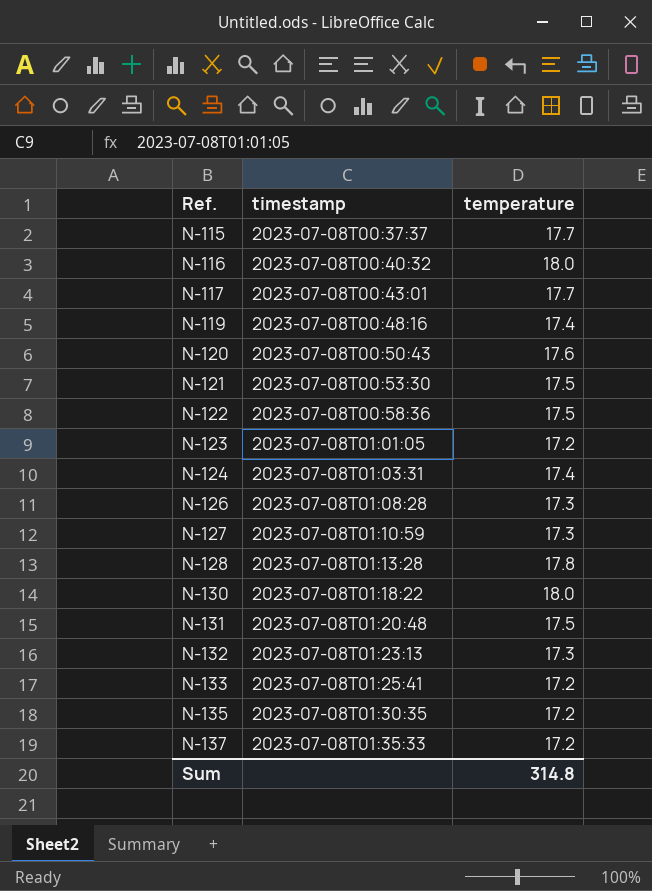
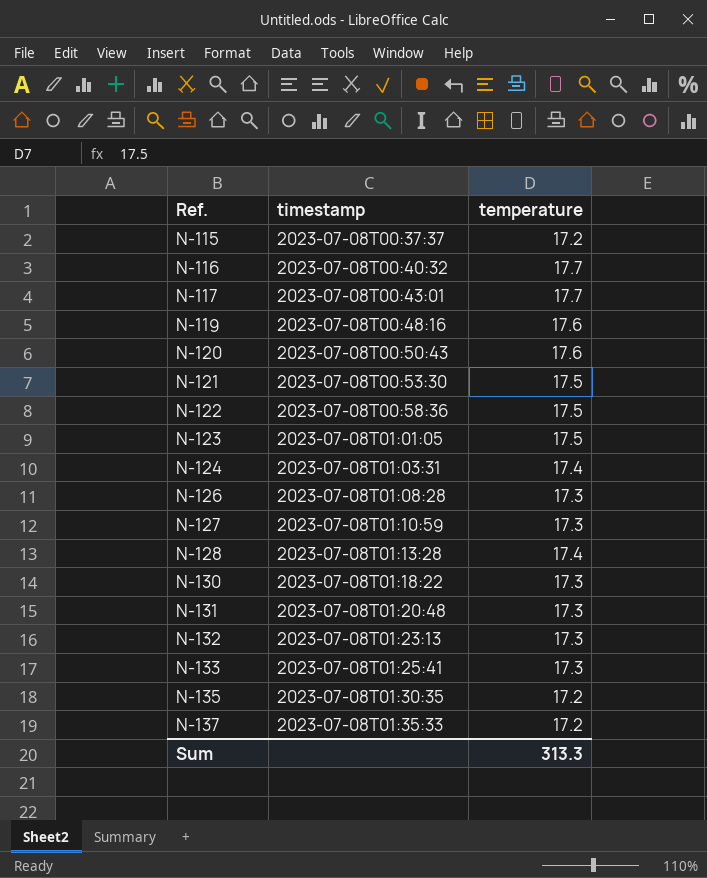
N-115 | temperature: 17.7 -> 17.2
N-116 | temperature: 18.0 -> 17.7
N-119 | temperature: 17.4 -> 17.6
N-123 | temperature: 17.2 -> 17.5
N-128 | temperature: 17.8 -> 17.4
N-130 | temperature: 18.0 -> 17.3
N-131 | temperature: 17.5 -> 17.3
N-133 | temperature: 17.2 -> 17.3
Sum | temperature: 314.8 -> 313.3

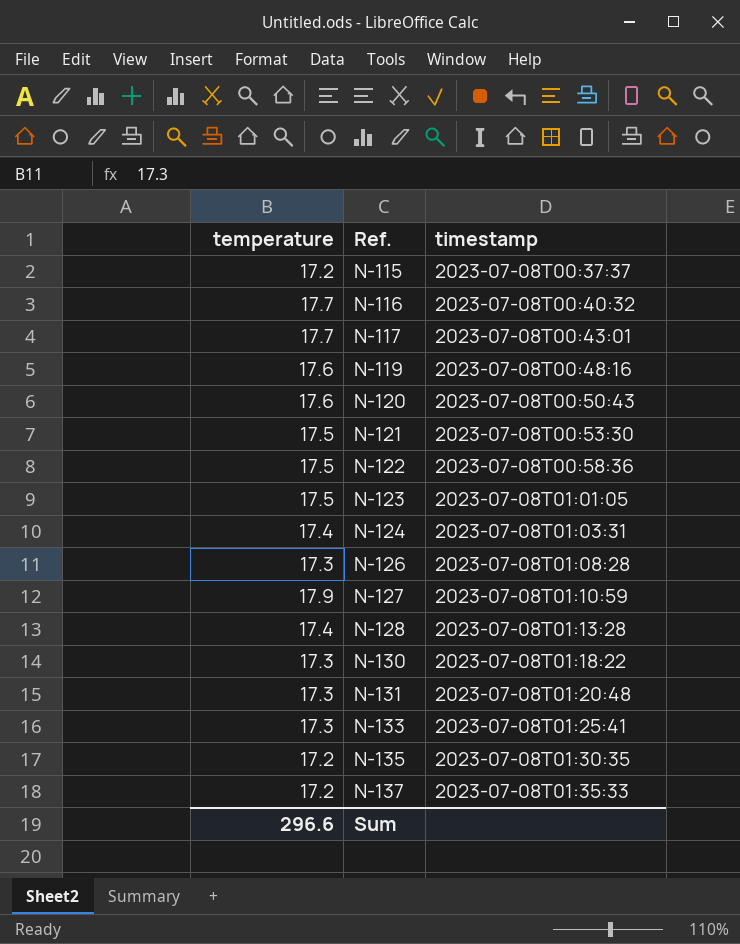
column temperature | position: 3 -> 1
row N-132: 2023-07-08T01:23:13 | 17.3 -> none
N-127 | temperature: 17.3 -> 17.9
Sum | temperature: 313.3 -> 296.6

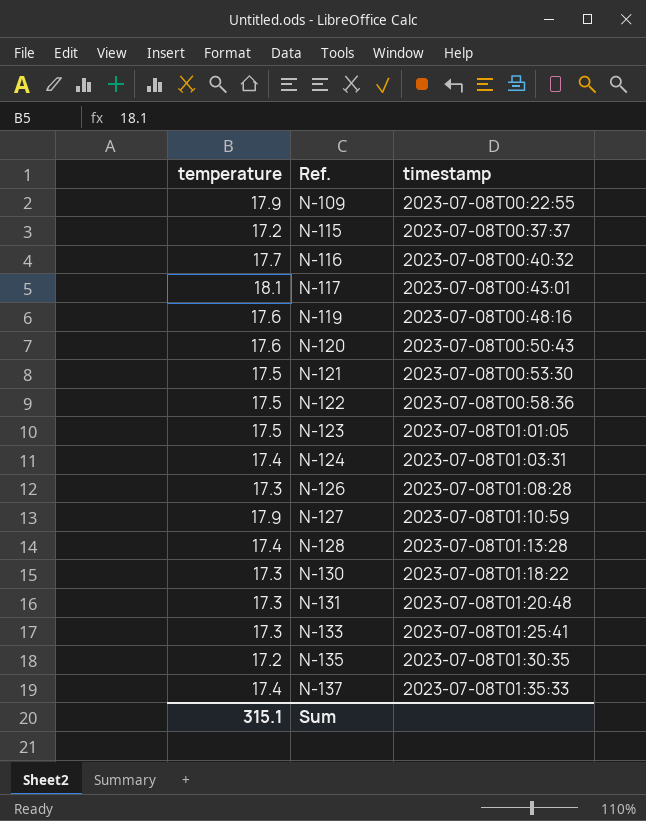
row N-109: none -> 17.9 | 2023-07-08T00:22:55
N-117 | temperature: 17.7 -> 18.1
N-137 | temperature: 17.2 -> 17.4
Sum | temperature: 296.6 -> 315.1

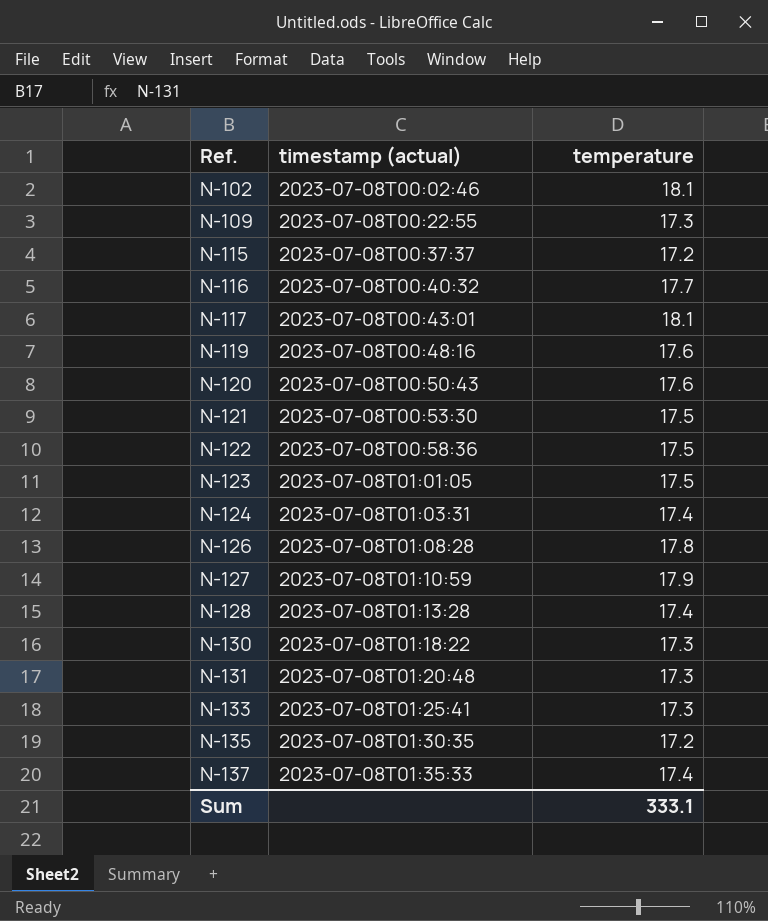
column name: timestamp -> timestamp (actual)
column temperature | position: 1 -> 3
row N-102: none -> 2023-07-08T00:02:46 | 18.1
N-109 | temperature: 17.9 -> 17.3
N-126 | temperature: 17.3 -> 17.8
Sum | temperature: 315.1 -> 333.1

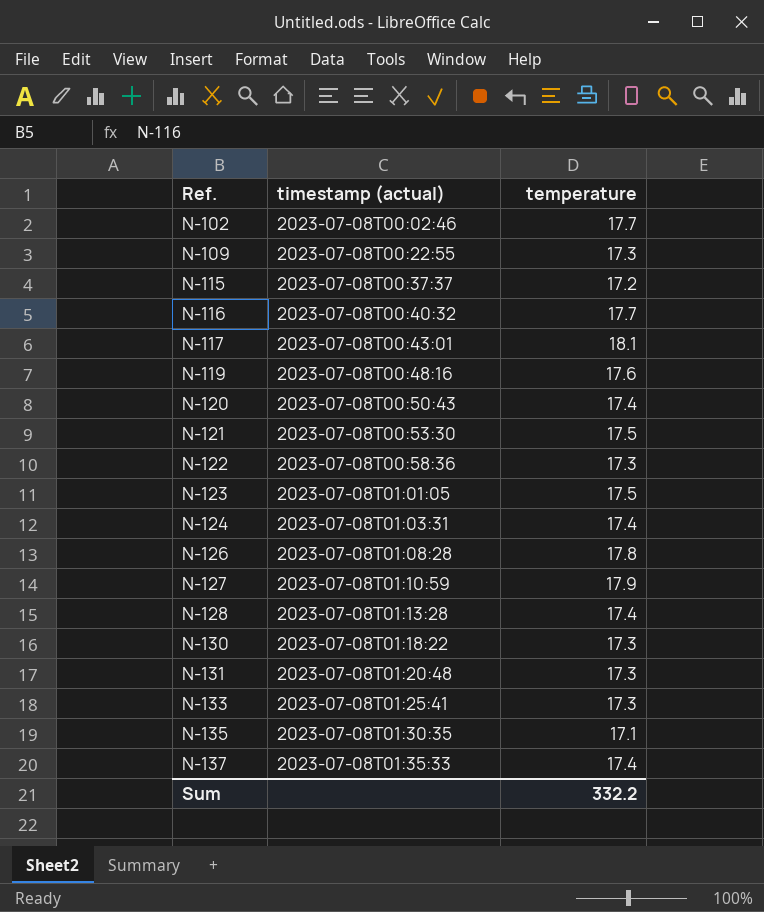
N-102 | temperature: 18.1 -> 17.7
N-120 | temperature: 17.6 -> 17.4
N-122 | temperature: 17.5 -> 17.3
N-135 | temperature: 17.2 -> 17.1
Sum | temperature: 333.1 -> 332.2

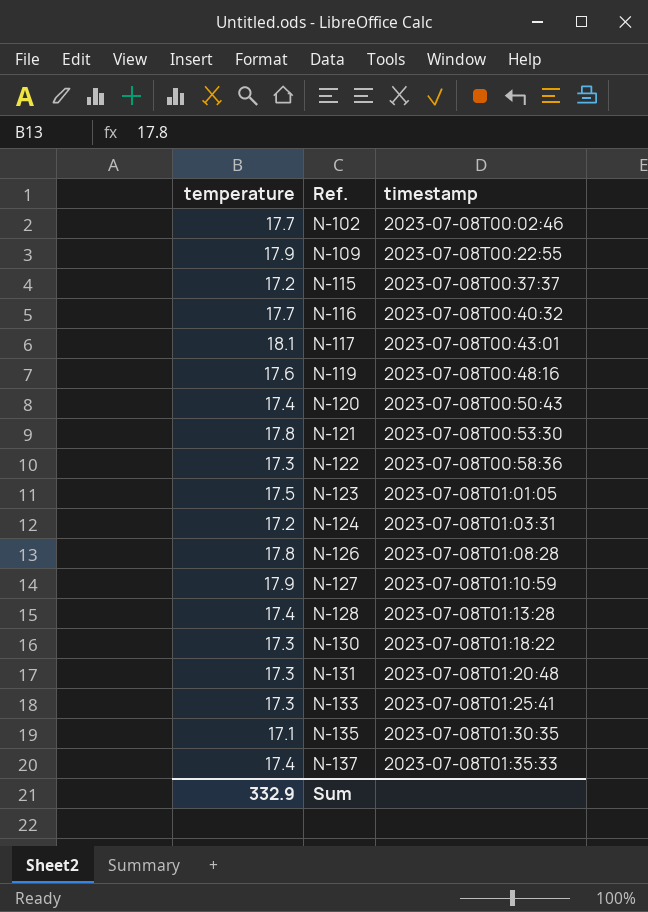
column temperature | position: 3 -> 1
column name: timestamp (actual) -> timestamp
N-109 | temperature: 17.3 -> 17.9
N-121 | temperature: 17.5 -> 17.8
N-124 | temperature: 17.4 -> 17.2
Sum | temperature: 332.2 -> 332.9

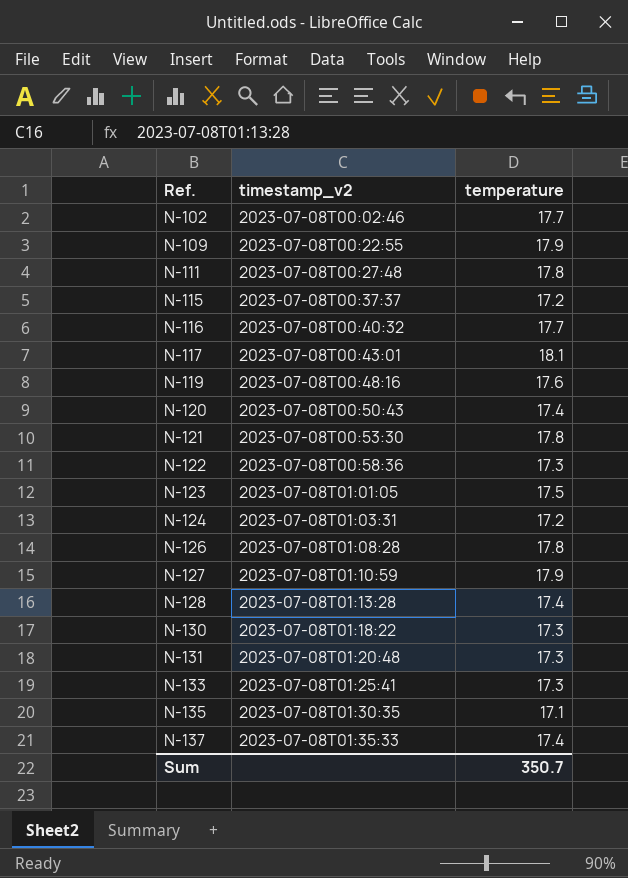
column name: timestamp -> timestamp_v2
column temperature | position: 1 -> 3
row N-111: none -> 2023-07-08T00:27:48 | 17.8
Sum | temperature: 332.9 -> 350.7

